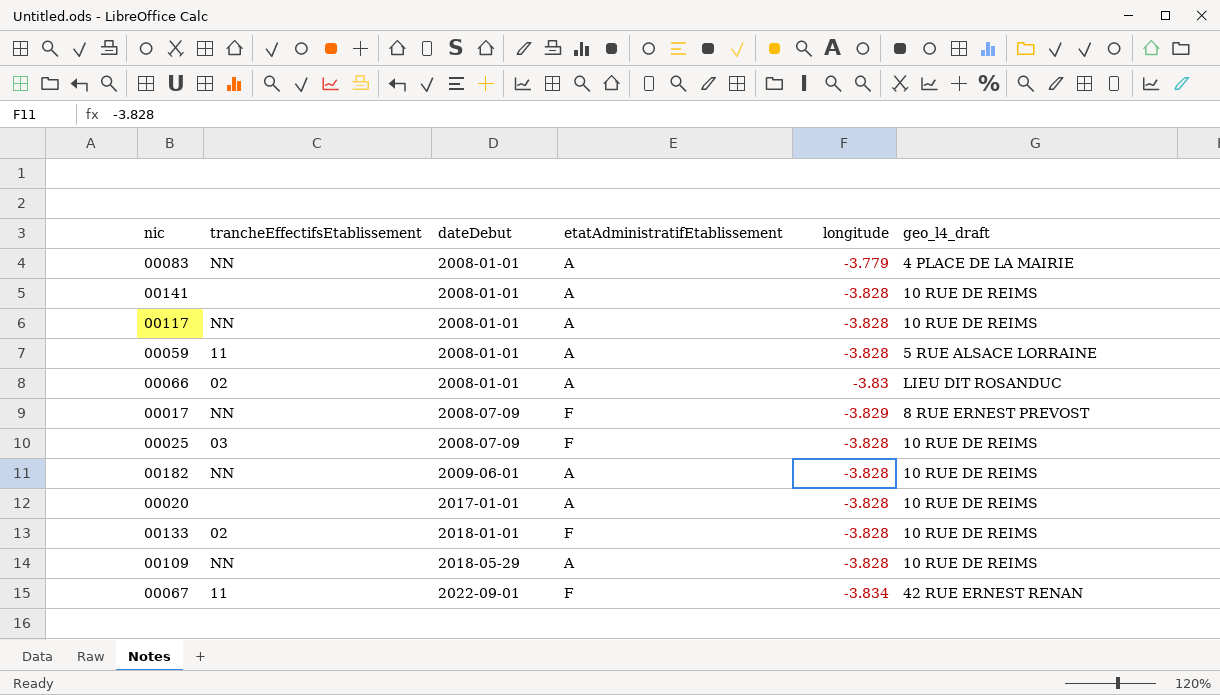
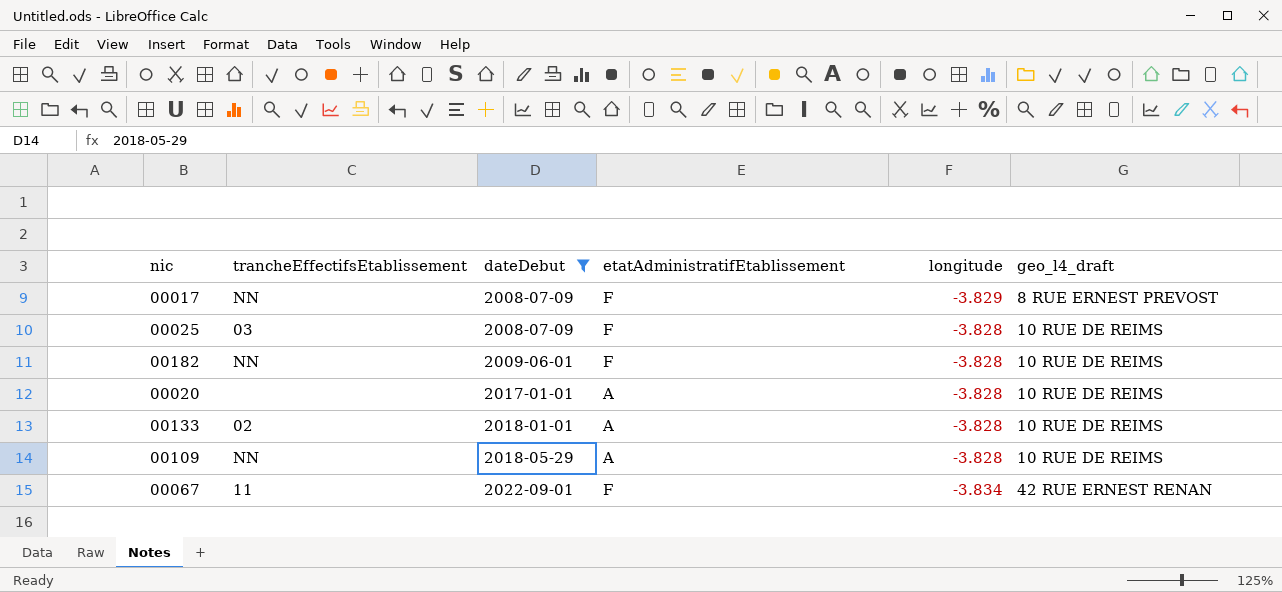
filter: none -> dateDebut != 2008-01-01
00182 | etatAdministratifEtablissement: A -> F
00133 | etatAdministratifEtablissement: F -> A

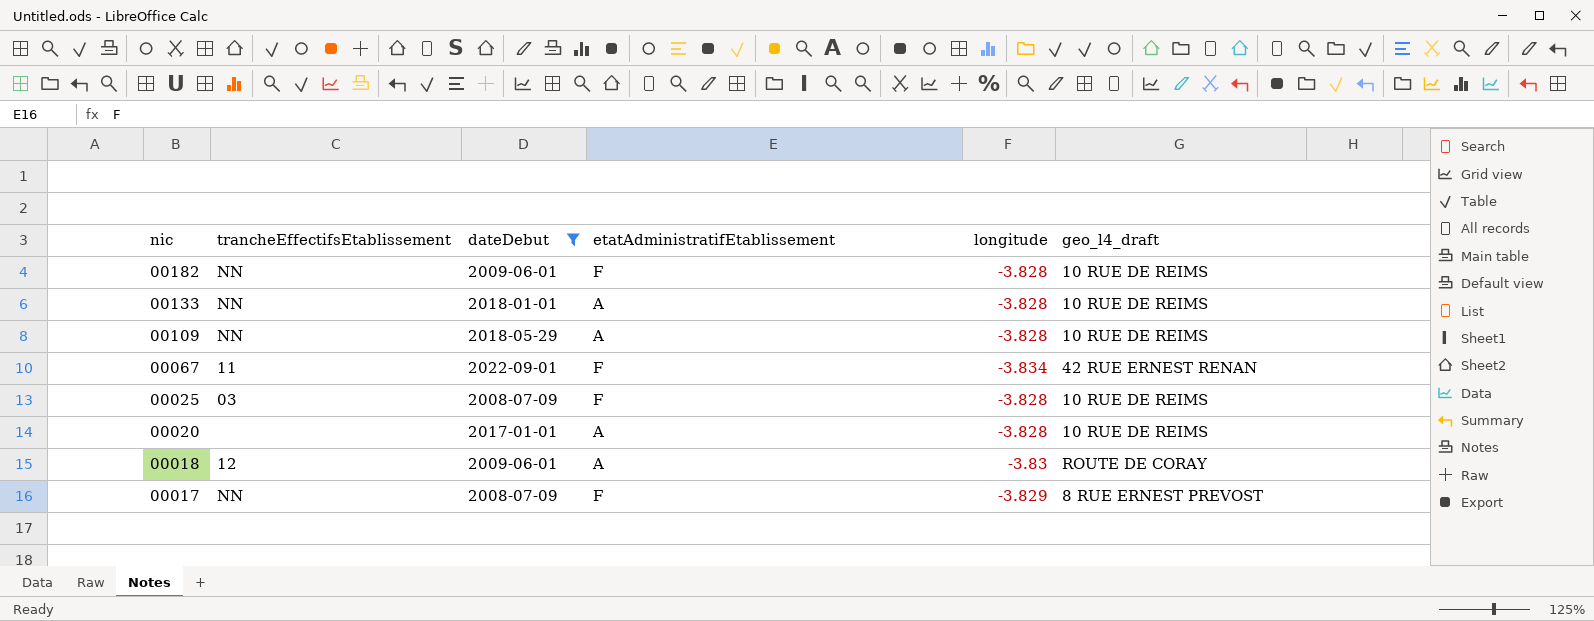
row order: dateDebut ascending -> nic descending
00133 | trancheEffectifsEtablissement: 02 -> NN
row 00018: none -> 12 | 2009-06-01 | A | -3.83 | ROUTE DE CORAY

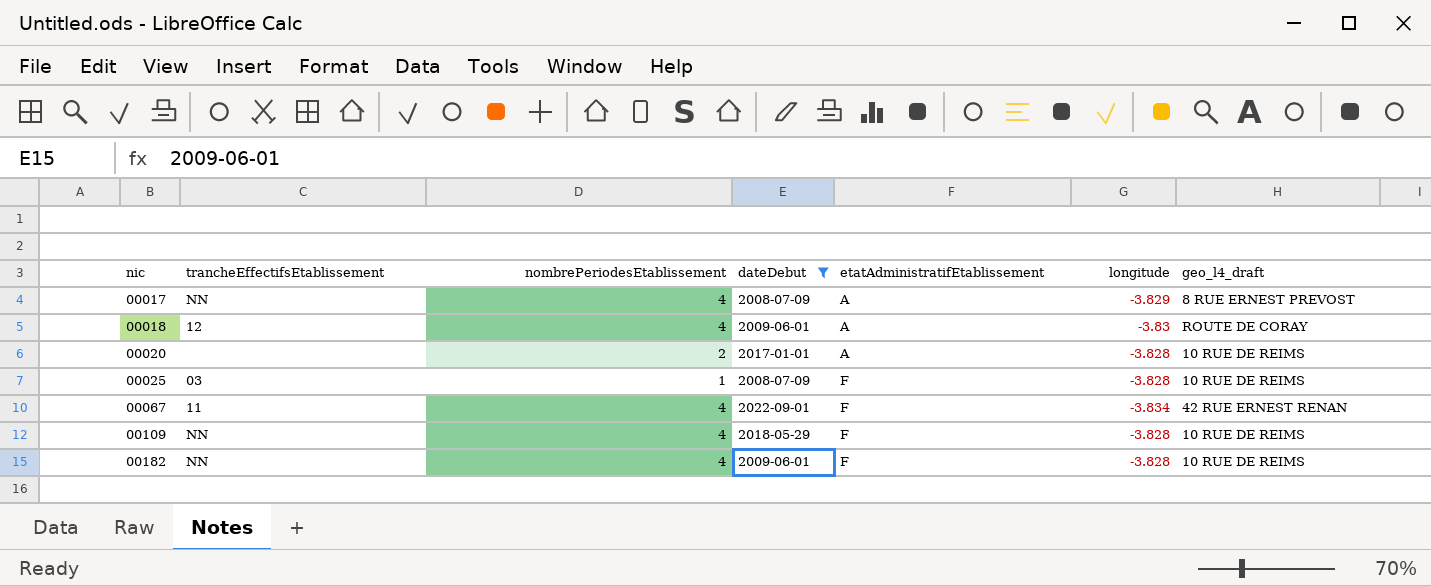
row order: nic descending -> nic ascending
column nombrePeriodesEtablissement | position: none -> 3
row 00133: NN | 2018-01-01 | A | -3.828 | 10 RUE DE REIMS -> none
00017 | etatAdministratifEtablissement: F -> A
00109 | etatAdministratifEtablissement: A -> F

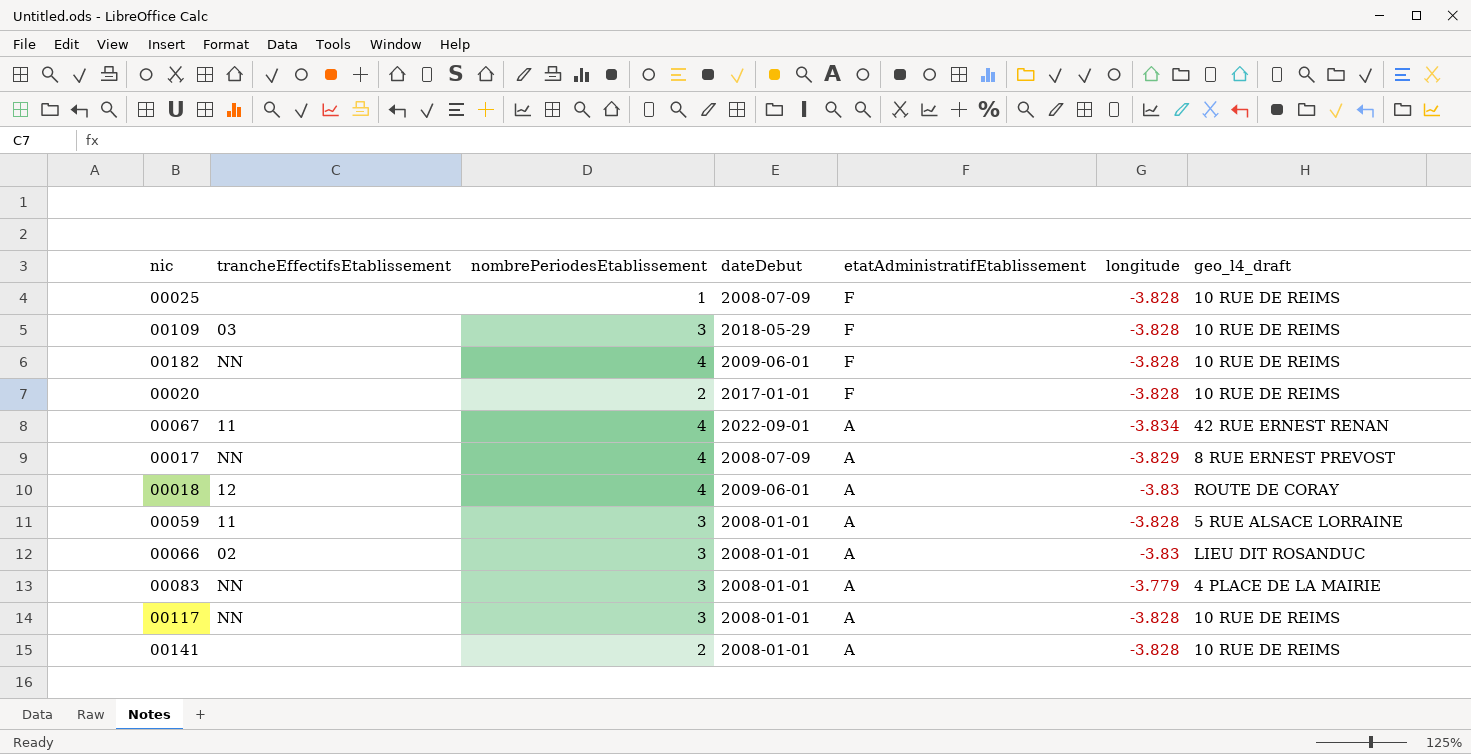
filter: dateDebut != 2008-01-01 -> none
row order: nic ascending -> etatAdministratifEtablissement descending
00025 | trancheEffectifsEtablissement: 03 -> none
00109 | trancheEffectifsEtablissement: NN -> 03
00109 | nombrePeriodesEtablissement: 4 -> 3
00020 | etatAdministratifEtablissement: A -> F
00067 | etatAdministratifEtablissement: F -> A

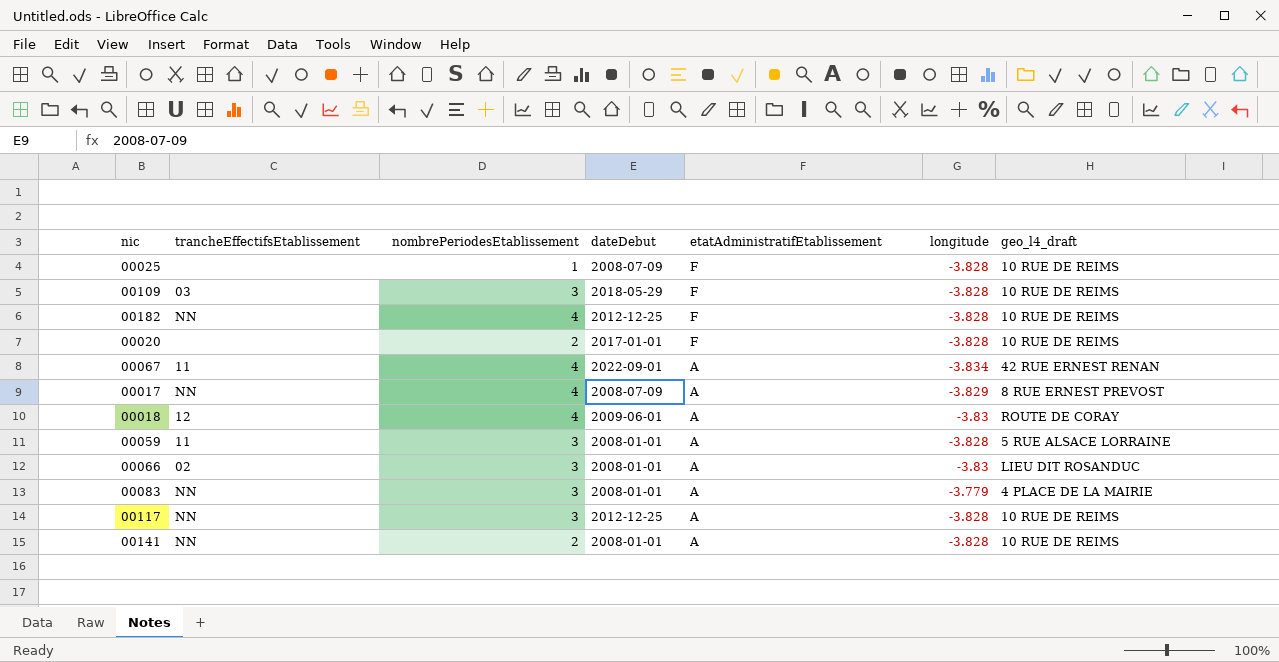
00182 | dateDebut: 2009-06-01 -> 2012-12-25
00117 | dateDebut: 2008-01-01 -> 2012-12-25
00141 | trancheEffectifsEtablissement: none -> NN

